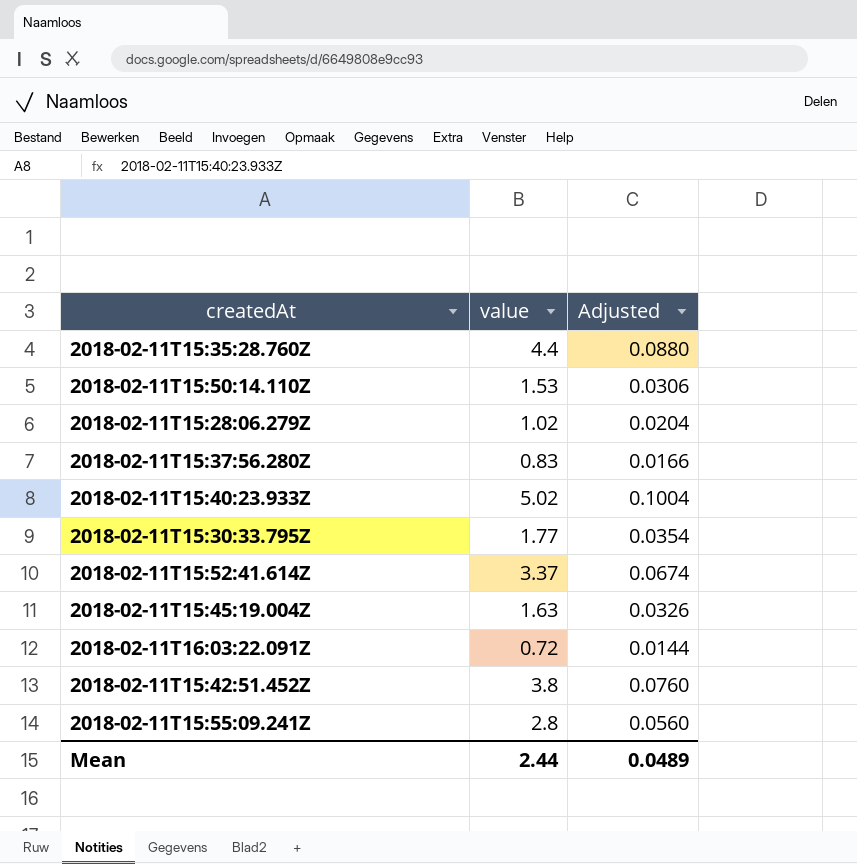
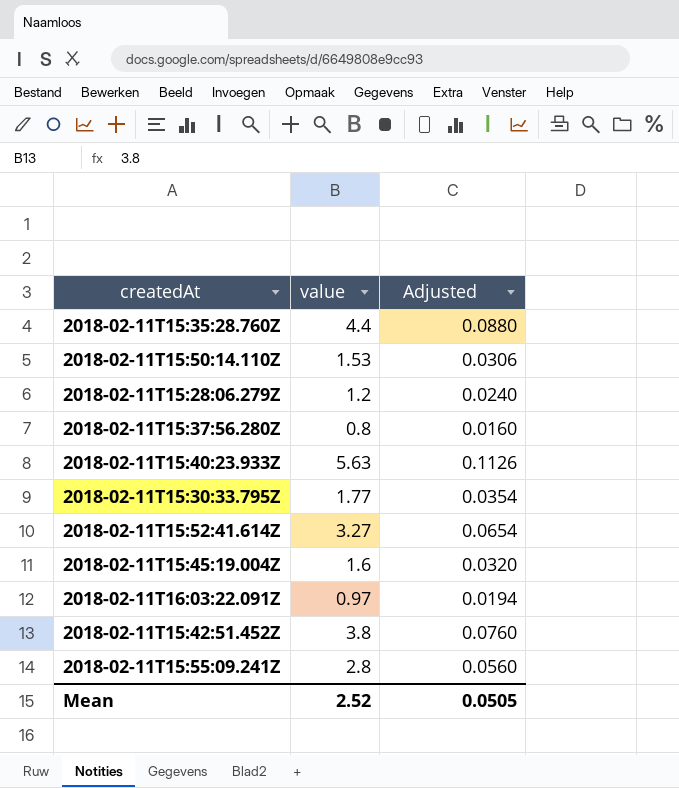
2018-02-11T15:28:06.279Z | value: 1.02 -> 1.2
2018-02-11T15:28:06.279Z | Adjusted: 0.0204 -> 0.0240
2018-02-11T15:37:56.280Z | value: 0.83 -> 0.8
2018-02-11T15:37:56.280Z | Adjusted: 0.0166 -> 0.0160
2018-02-11T15:40:23.933Z | value: 5.02 -> 5.63
2018-02-11T15:40:23.933Z | Adjusted: 0.1004 -> 0.1126
2018-02-11T15:52:41.614Z | value: 3.37 -> 3.27
2018-02-11T15:52:41.614Z | Adjusted: 0.0674 -> 0.0654
2018-02-11T15:45:19.004Z | value: 1.63 -> 1.6
2018-02-11T15:45:19.004Z | Adjusted: 0.0326 -> 0.0320
2018-02-11T16:03:22.091Z | value: 0.72 -> 0.97
2018-02-11T16:03:22.091Z | Adjusted: 0.0144 -> 0.0194
Mean | value: 2.44 -> 2.52
Mean | Adjusted: 0.0489 -> 0.0505

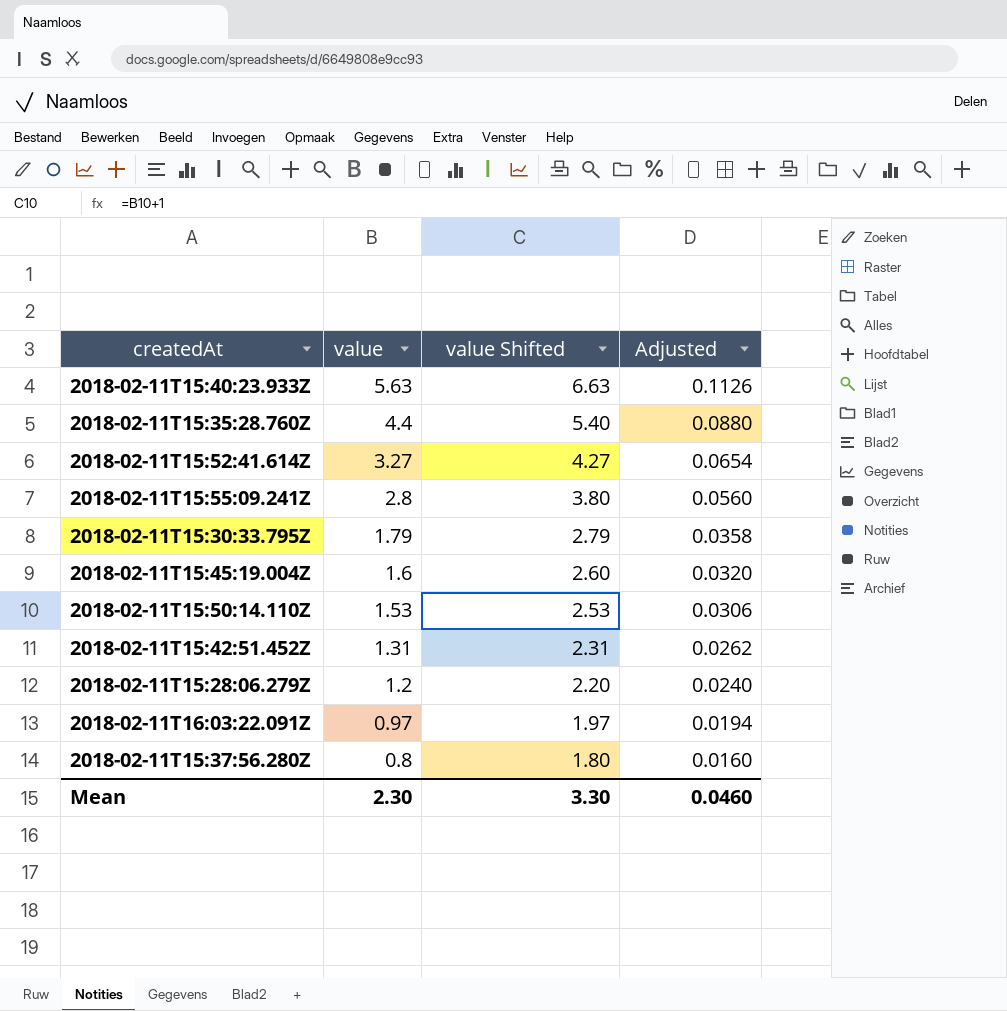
row order: none -> value descending
column value Shifted | formula: none -> [value] + 1
2018-02-11T15:30:33.795Z | value: 1.77 -> 1.79
2018-02-11T15:30:33.795Z | Adjusted: 0.0354 -> 0.0358
2018-02-11T15:42:51.452Z | value: 3.8 -> 1.31
2018-02-11T15:42:51.452Z | Adjusted: 0.0760 -> 0.0262
Mean | value: 2.52 -> 2.30
Mean | Adjusted: 0.0505 -> 0.0460

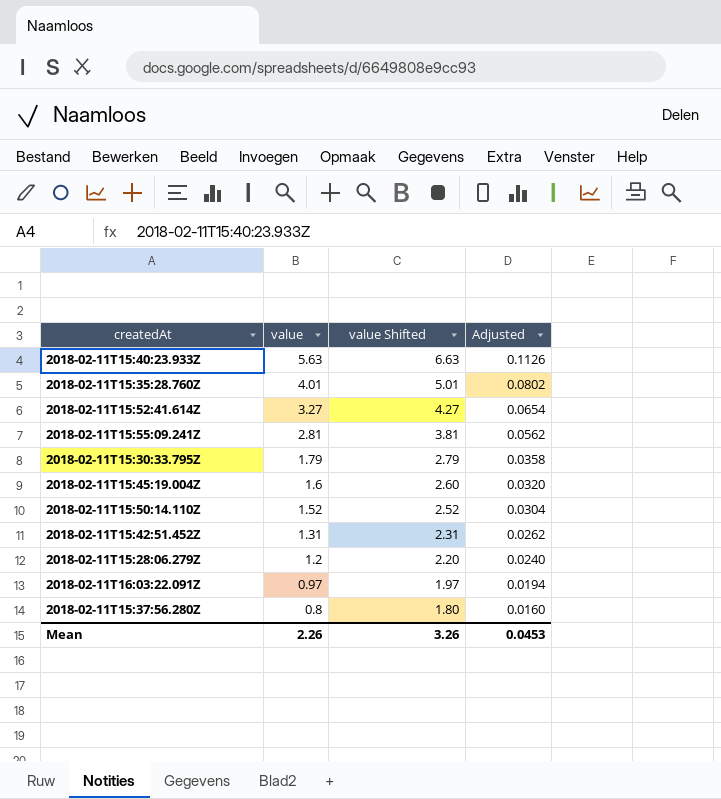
2018-02-11T15:35:28.760Z | value: 4.4 -> 4.01
2018-02-11T15:35:28.760Z | value Shifted: 5.40 -> 5.01
2018-02-11T15:35:28.760Z | Adjusted: 0.0880 -> 0.0802
2018-02-11T15:55:09.241Z | value: 2.8 -> 2.81
2018-02-11T15:55:09.241Z | value Shifted: 3.80 -> 3.81
2018-02-11T15:55:09.241Z | Adjusted: 0.0560 -> 0.0562
2018-02-11T15:50:14.110Z | value: 1.53 -> 1.52
2018-02-11T15:50:14.110Z | value Shifted: 2.53 -> 2.52
2018-02-11T15:50:14.110Z | Adjusted: 0.0306 -> 0.0304
Mean | value: 2.30 -> 2.26
Mean | value Shifted: 3.30 -> 3.26
Mean | Adjusted: 0.0460 -> 0.0453

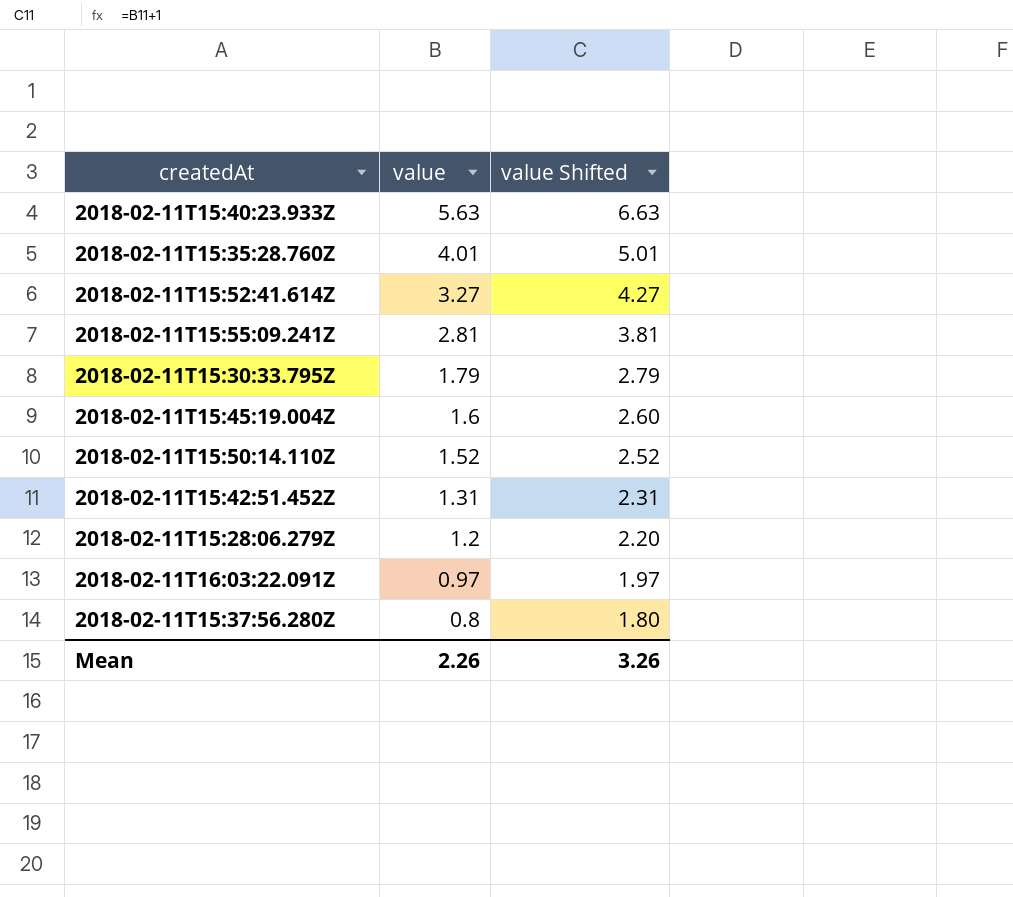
column Adjusted | formula: [value] * 0.02 -> none

